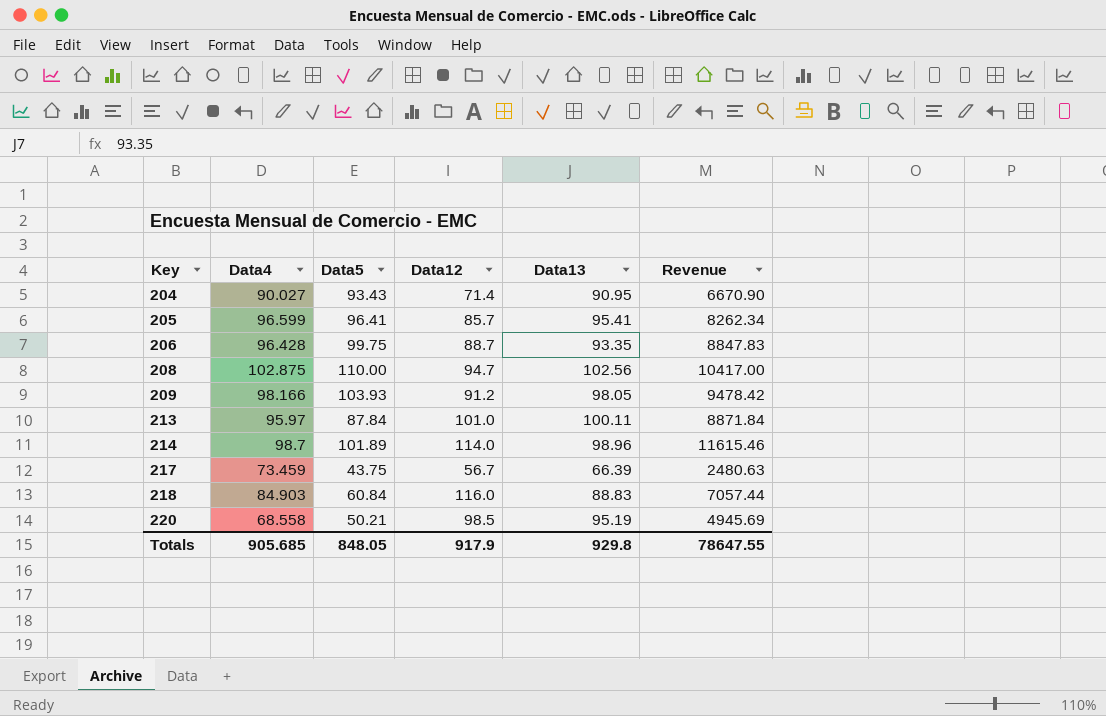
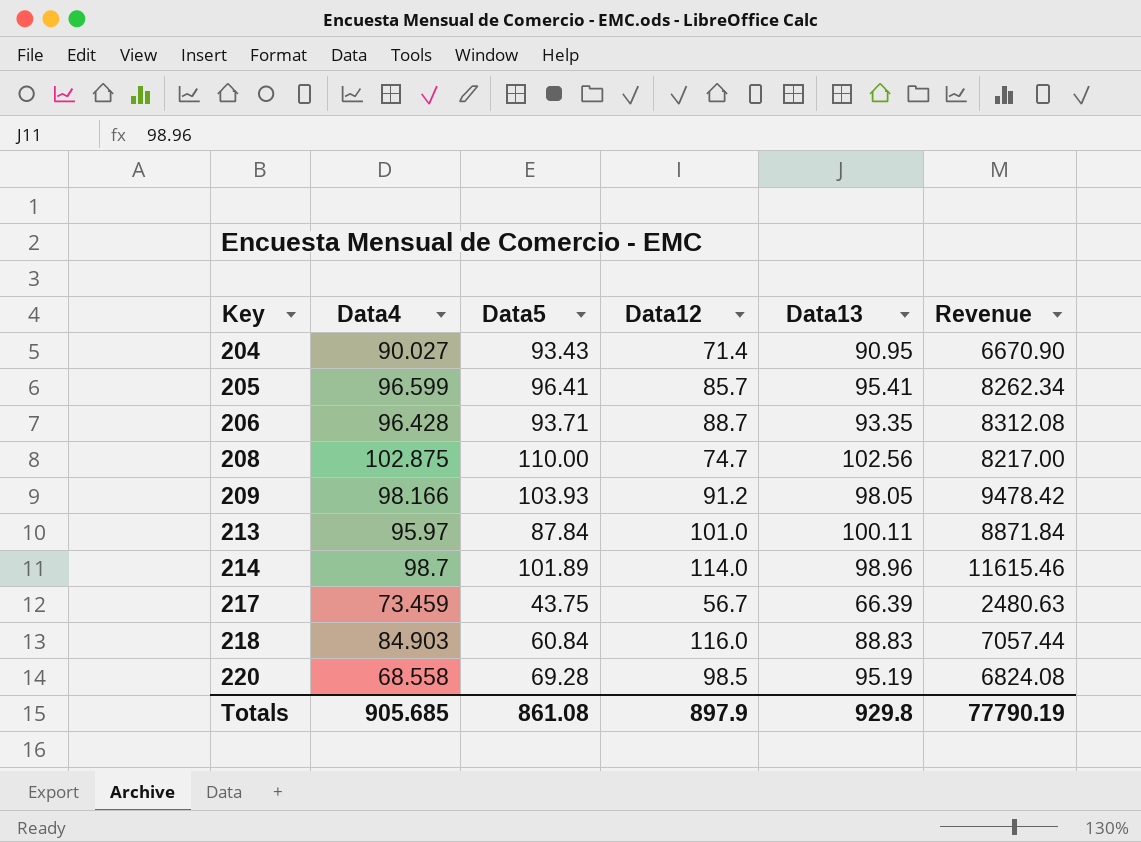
206 | Data5: 99.75 -> 93.71
206 | Revenue: 8847.83 -> 8312.08
208 | Data12: 94.7 -> 74.7
208 | Revenue: 10417.00 -> 8217.00
220 | Data5: 50.21 -> 69.28
220 | Revenue: 4945.69 -> 6824.08
Totals | Data5: 848.05 -> 861.08
Totals | Data12: 917.9 -> 897.9
Totals | Revenue: 78647.55 -> 77790.19

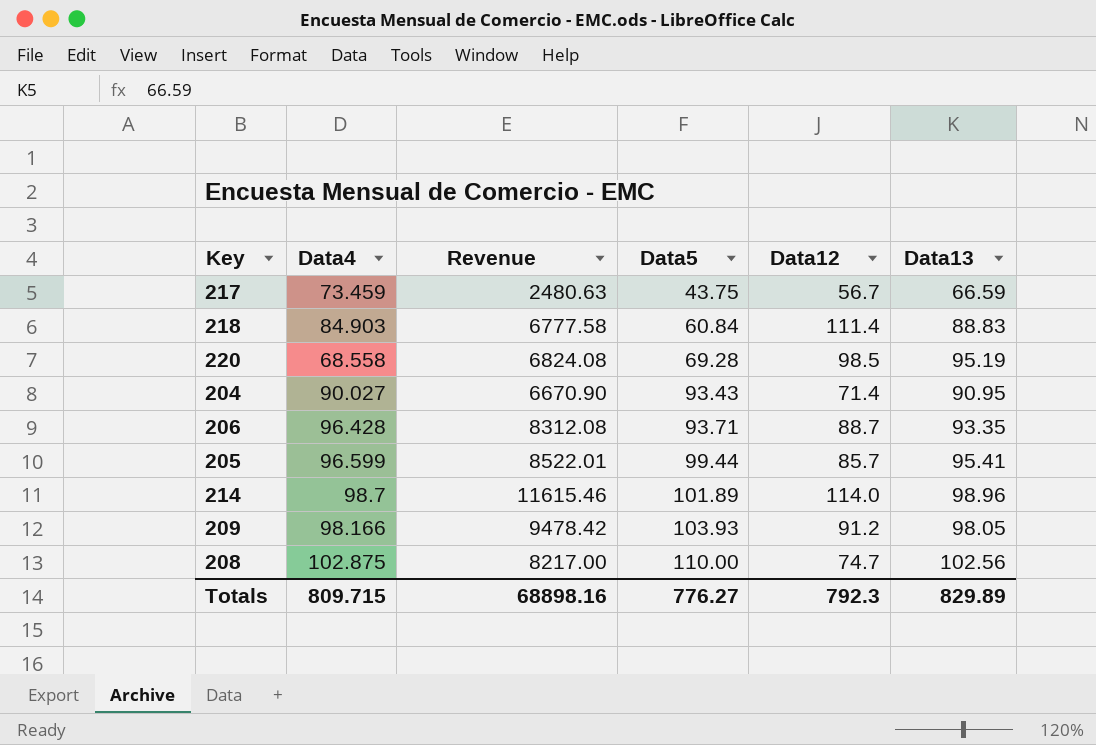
row order: Key ascending -> Data5 ascending
column Revenue | position: 6 -> 3
row 213: 95.97 | 87.84 | 101.0 | 100.11 | 8871.84 -> none
217 | Data13: 66.39 -> 66.59
218 | Revenue: 7057.44 -> 6777.58
218 | Data12: 116.0 -> 111.4
205 | Revenue: 8262.34 -> 8522.01
205 | Data5: 96.41 -> 99.44
Totals | Data4: 905.685 -> 809.715
Totals | Revenue: 77790.19 -> 68898.16
Totals | Data5: 861.08 -> 776.27
Totals | Data12: 897.9 -> 792.3
Totals | Data13: 929.8 -> 829.89

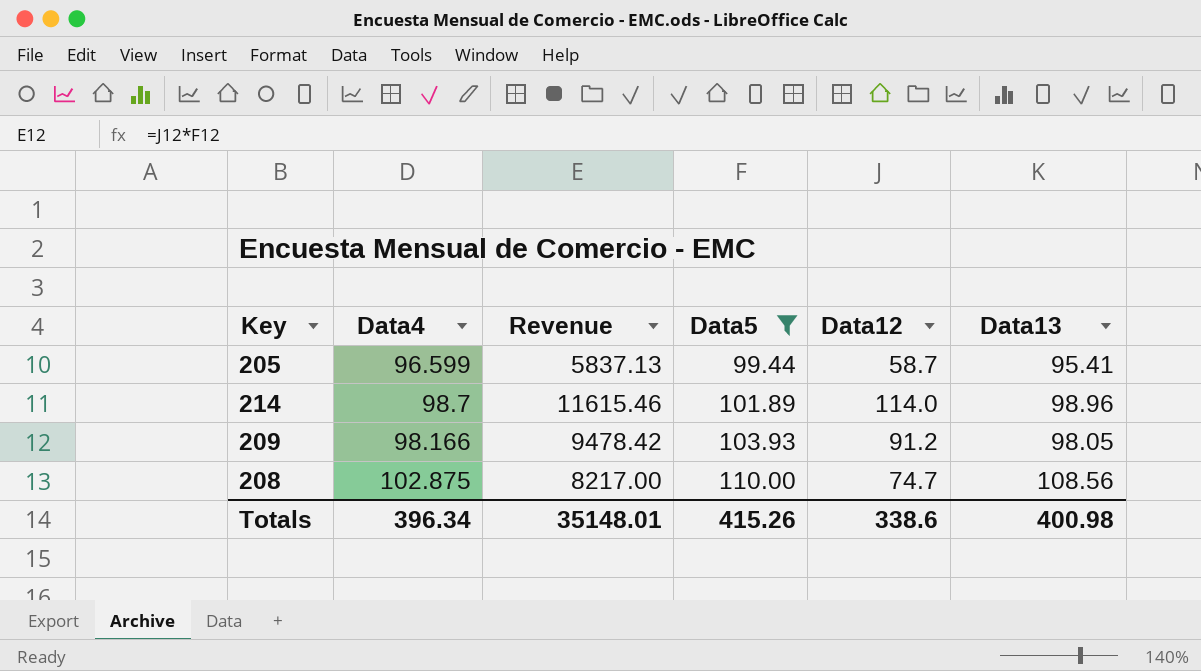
filter: none -> Data5 >= 99.44
205 | Revenue: 8522.01 -> 5837.13
205 | Data12: 85.7 -> 58.7
208 | Data13: 102.56 -> 108.56
Totals | Data4: 809.715 -> 396.34
Totals | Revenue: 68898.16 -> 35148.01
Totals | Data5: 776.27 -> 415.26
Totals | Data12: 792.3 -> 338.6
Totals | Data13: 829.89 -> 400.98

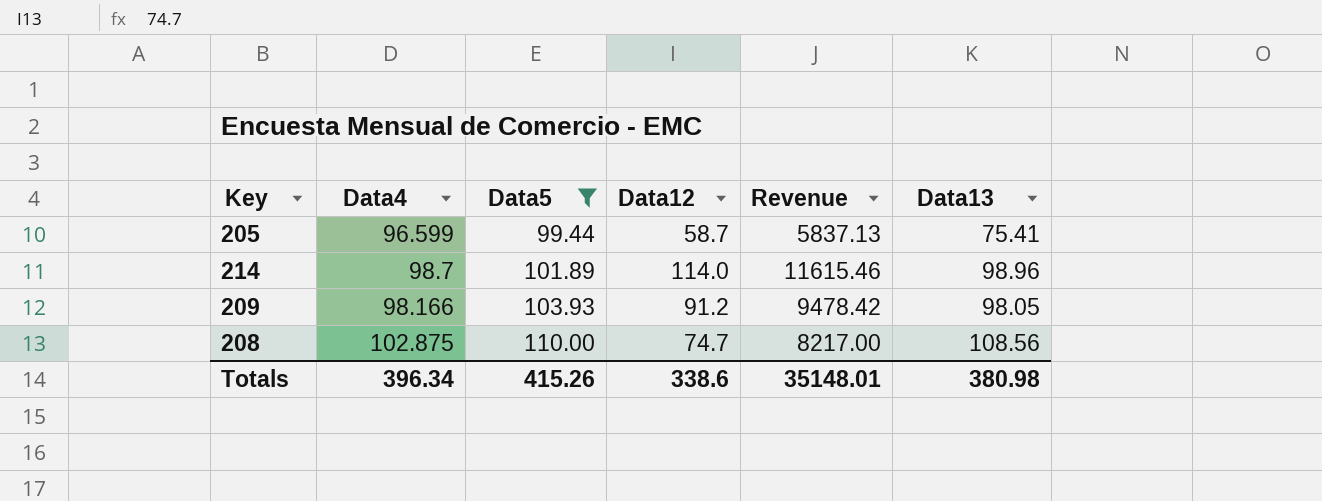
column Revenue | position: 3 -> 5
205 | Data13: 95.41 -> 75.41
Totals | Data13: 400.98 -> 380.98

